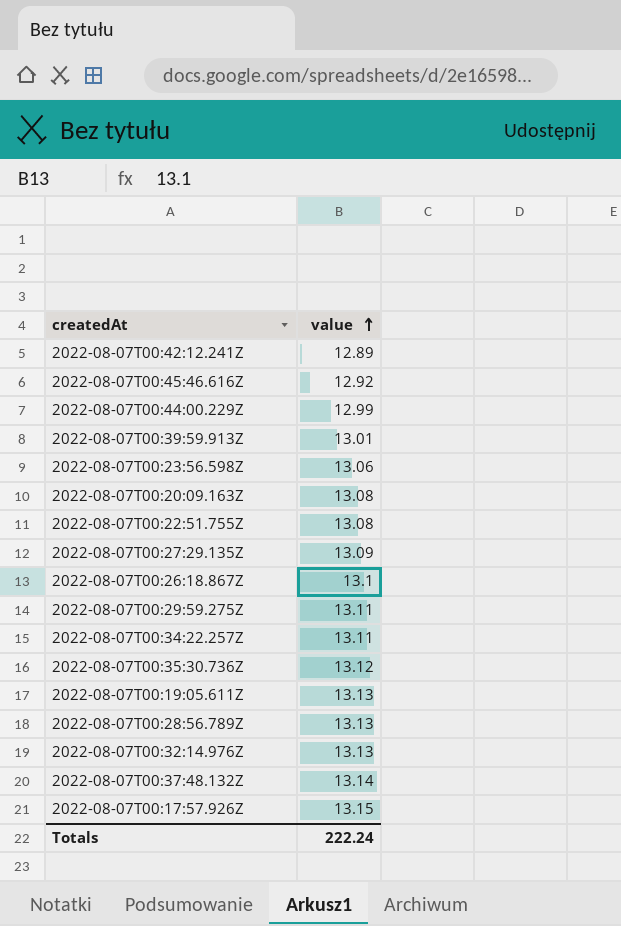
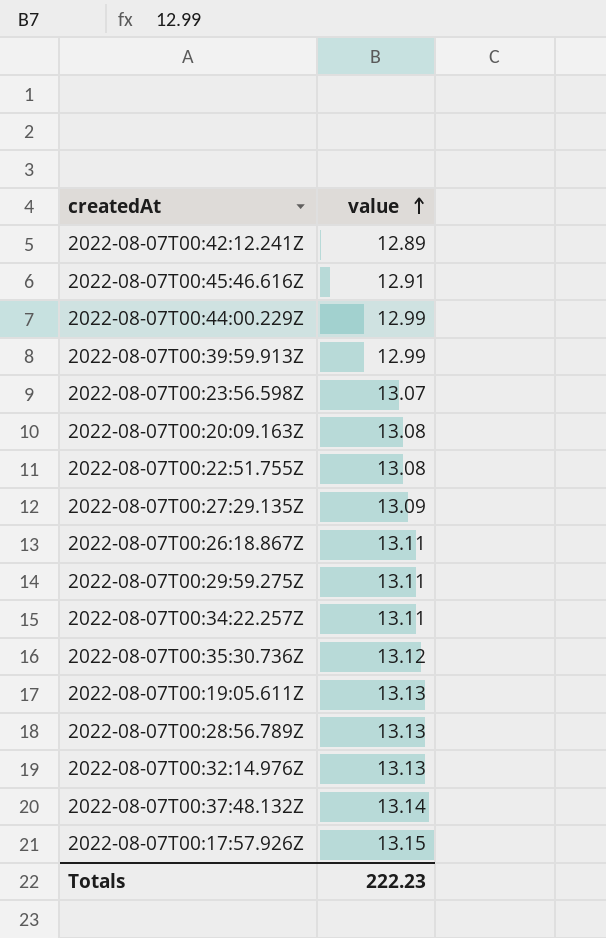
2022-08-07T00:45:46.616Z | value: 12.92 -> 12.91
2022-08-07T00:39:59.913Z | value: 13.01 -> 12.99
2022-08-07T00:23:56.598Z | value: 13.06 -> 13.07
2022-08-07T00:26:18.867Z | value: 13.1 -> 13.11
Totals | value: 222.24 -> 222.23

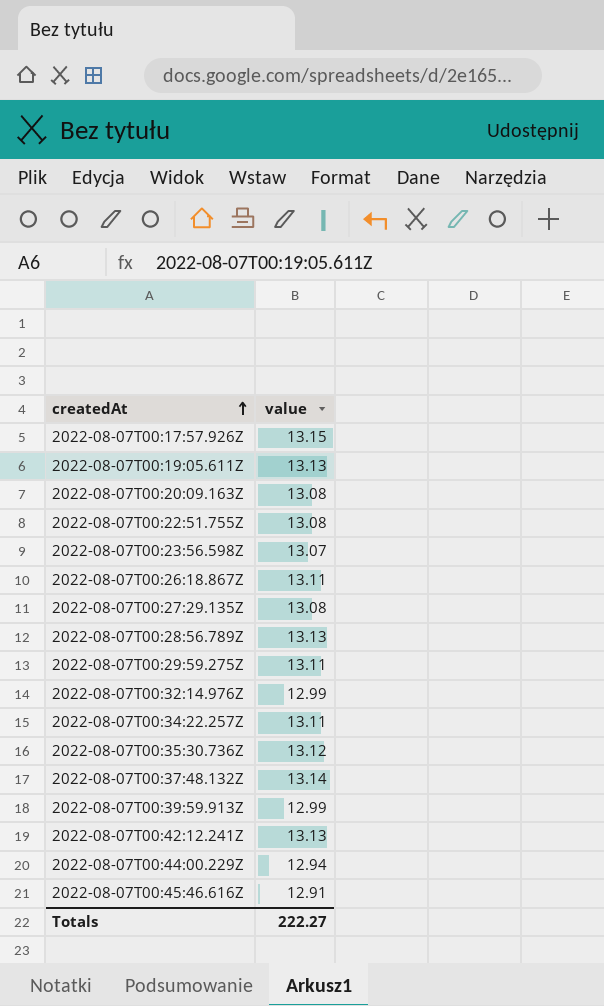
row order: value ascending -> createdAt ascending
2022-08-07T00:27:29.135Z | value: 13.09 -> 13.08
2022-08-07T00:32:14.976Z | value: 13.13 -> 12.99
2022-08-07T00:42:12.241Z | value: 12.89 -> 13.13
2022-08-07T00:44:00.229Z | value: 12.99 -> 12.94
Totals | value: 222.23 -> 222.27

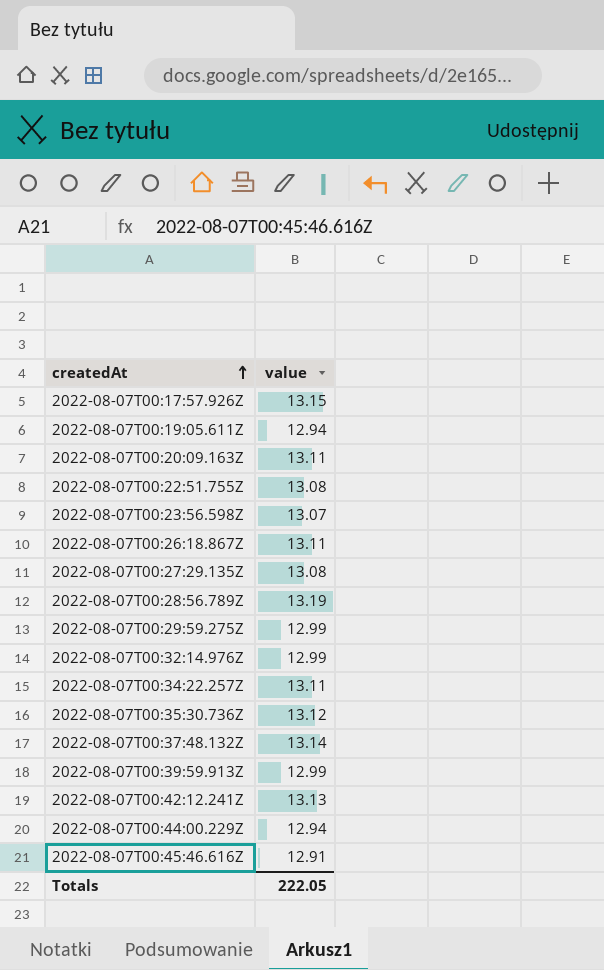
2022-08-07T00:19:05.611Z | value: 13.13 -> 12.94
2022-08-07T00:20:09.163Z | value: 13.08 -> 13.11
2022-08-07T00:28:56.789Z | value: 13.13 -> 13.19
2022-08-07T00:29:59.275Z | value: 13.11 -> 12.99
Totals | value: 222.27 -> 222.05

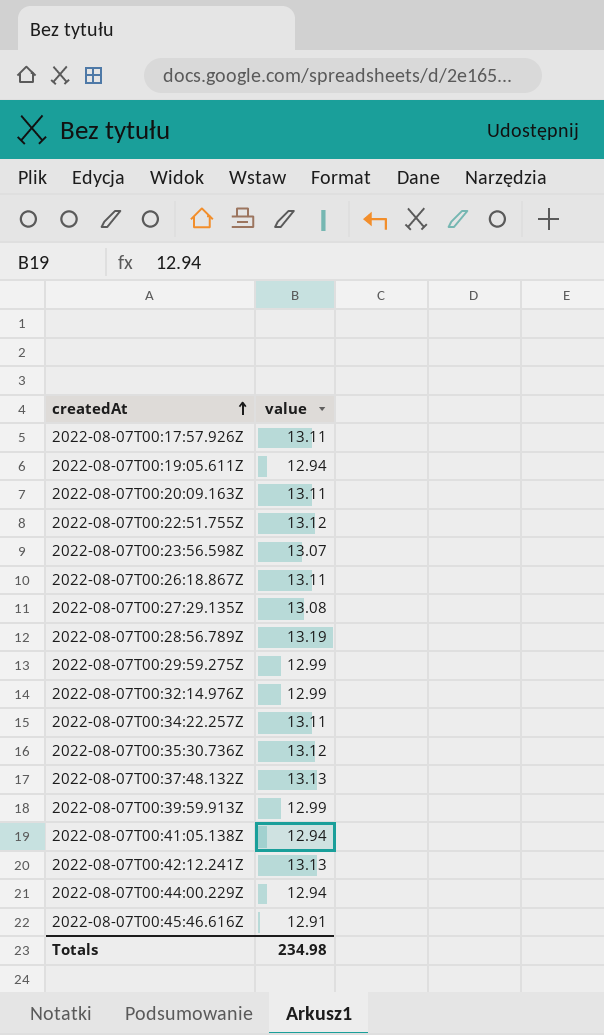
2022-08-07T00:17:57.926Z | value: 13.15 -> 13.11
2022-08-07T00:22:51.755Z | value: 13.08 -> 13.12
2022-08-07T00:37:48.132Z | value: 13.14 -> 13.13
row 2022-08-07T00:41:05.138Z: none -> 12.94
Totals | value: 222.05 -> 234.98

